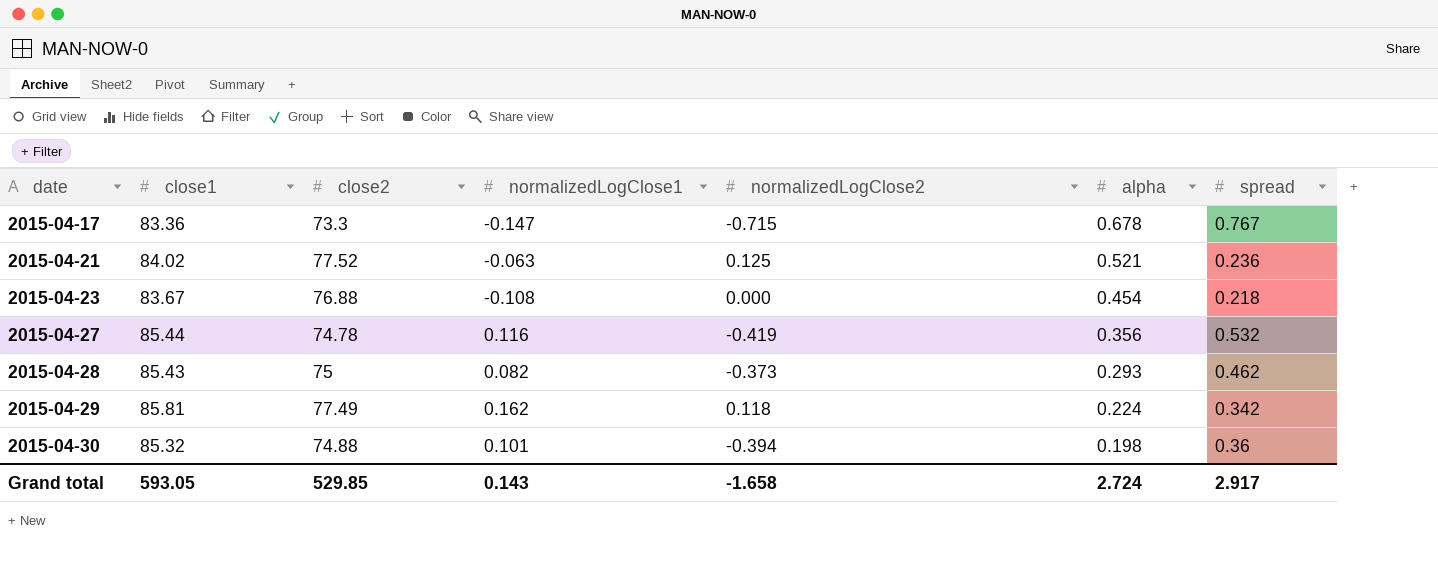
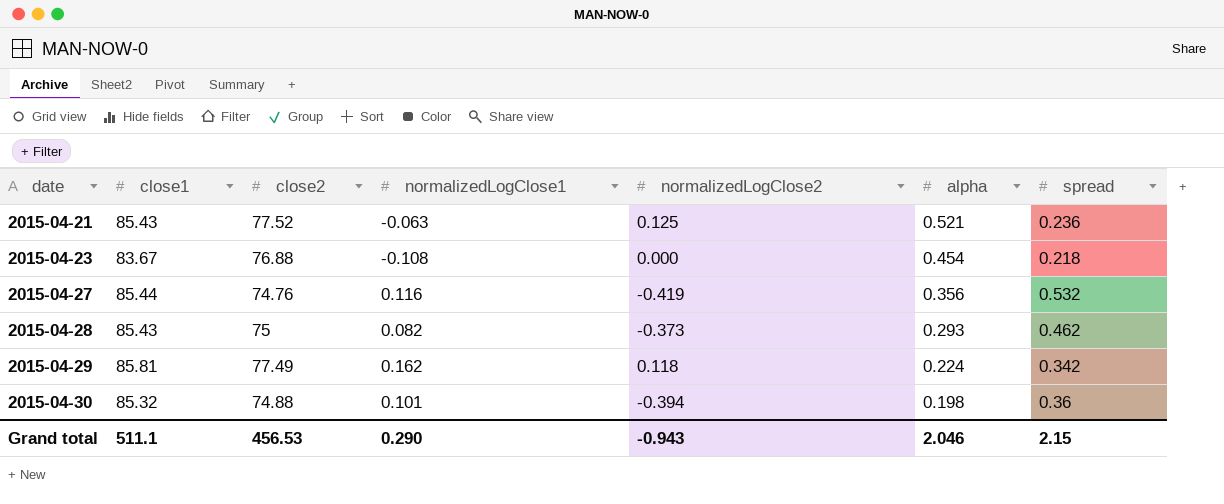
row 2015-04-17: 83.36 | 73.3 | -0.147 | -0.715 | 0.678 | 0.767 -> none
2015-04-21 | close1: 84.02 -> 85.43
2015-04-27 | close2: 74.78 -> 74.76
Grand total | close1: 593.05 -> 511.1
Grand total | close2: 529.85 -> 456.53
Grand total | normalizedLogClose1: 0.143 -> 0.290
Grand total | normalizedLogClose2: -1.658 -> -0.943
Grand total | alpha: 2.724 -> 2.046
Grand total | spread: 2.917 -> 2.15

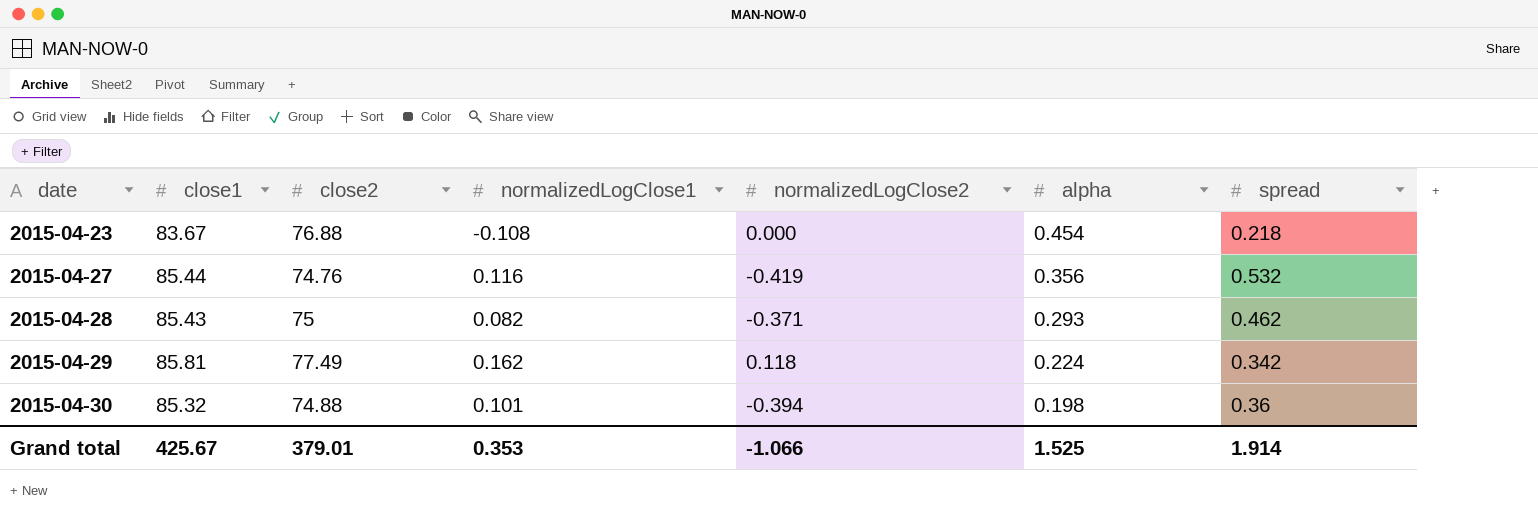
row 2015-04-21: 85.43 | 77.52 | -0.063 | 0.125 | 0.521 | 0.236 -> none
2015-04-28 | normalizedLogClose2: -0.373 -> -0.371
Grand total | close1: 511.1 -> 425.67
Grand total | close2: 456.53 -> 379.01
Grand total | normalizedLogClose1: 0.290 -> 0.353
Grand total | normalizedLogClose2: -0.943 -> -1.066
Grand total | alpha: 2.046 -> 1.525
Grand total | spread: 2.15 -> 1.914

